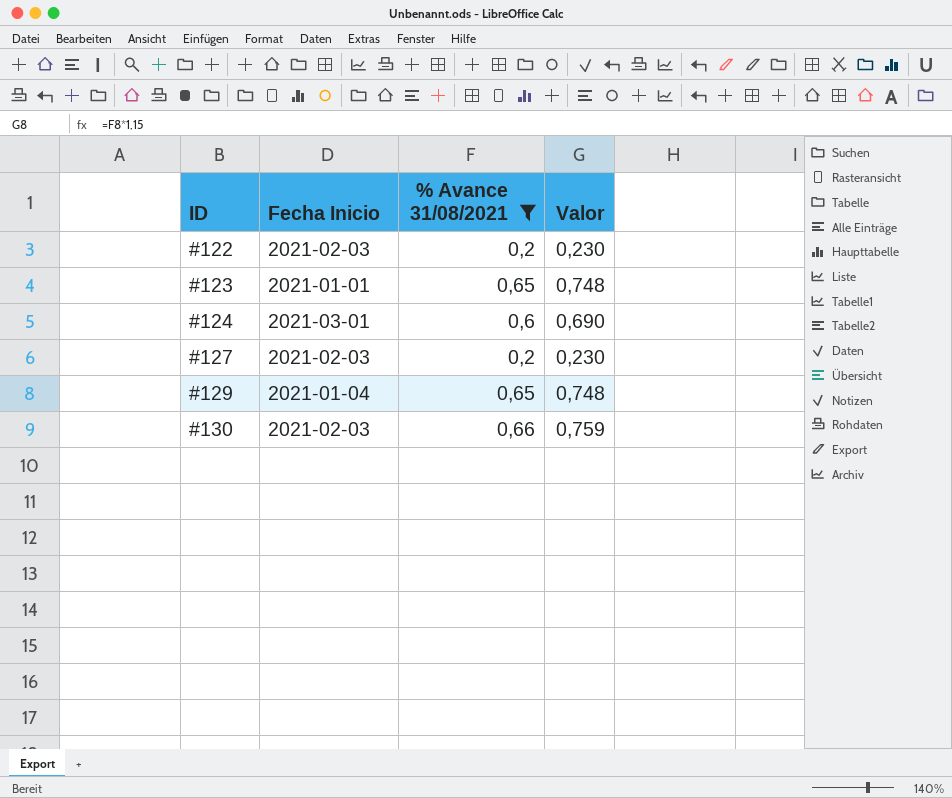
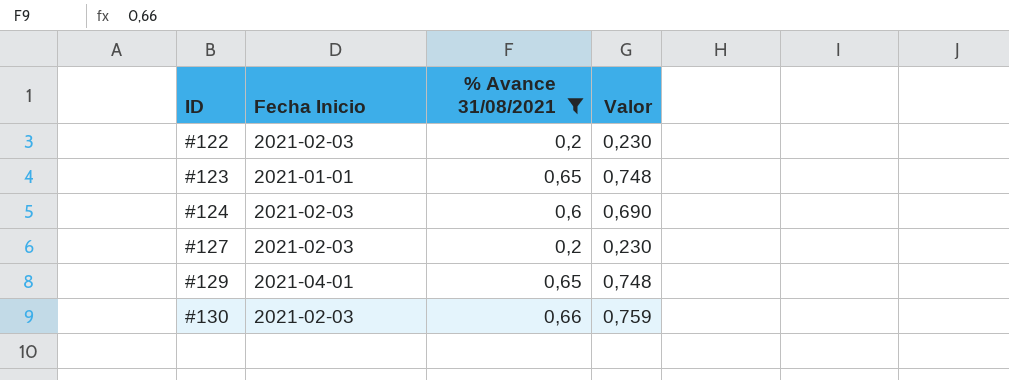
#124 | Fecha Inicio: 2021-03-01 -> 2021-02-03
#129 | Fecha Inicio: 2021-01-04 -> 2021-04-01

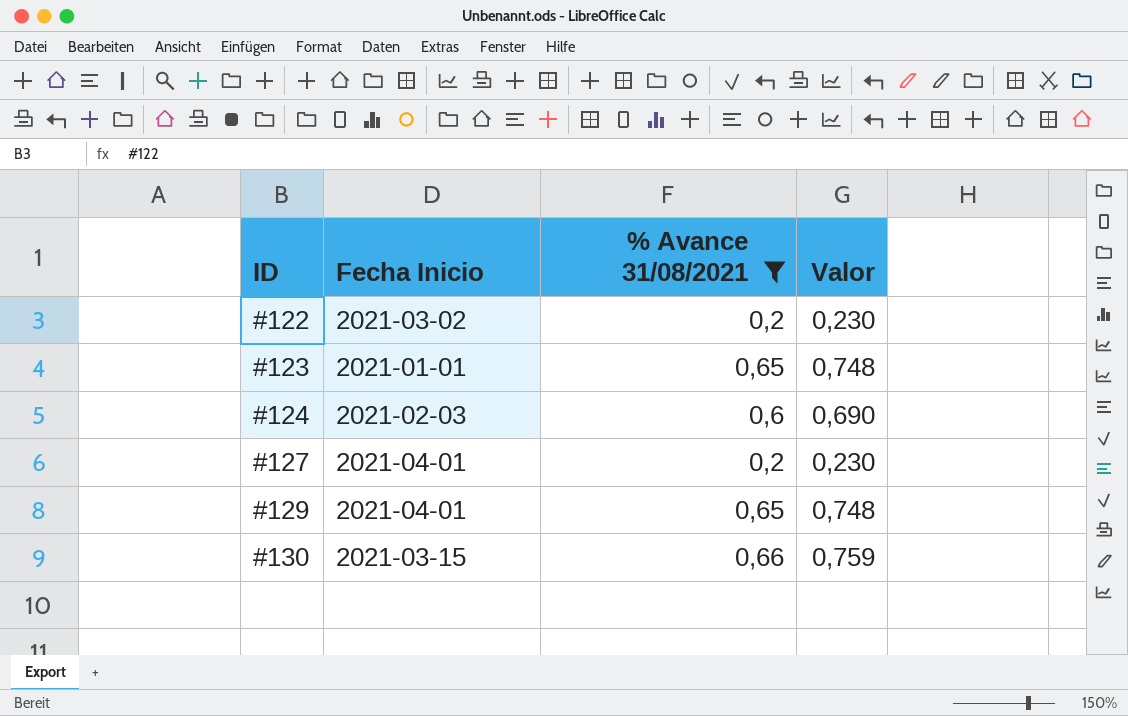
#122 | Fecha Inicio: 2021-02-03 -> 2021-03-02
#127 | Fecha Inicio: 2021-02-03 -> 2021-04-01
#130 | Fecha Inicio: 2021-02-03 -> 2021-03-15

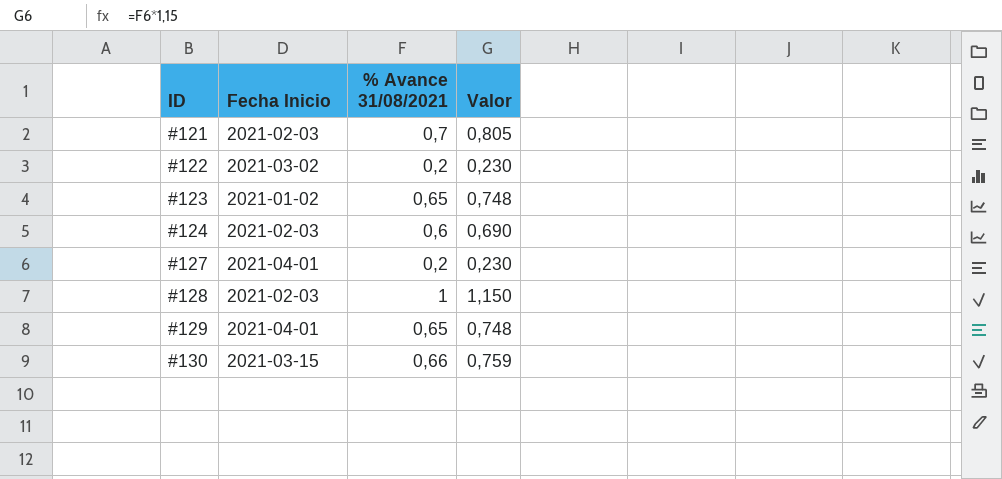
filter: % Avance 31/08/2021 <= 0,66 -> none
#123 | Fecha Inicio: 2021-01-01 -> 2021-01-02

